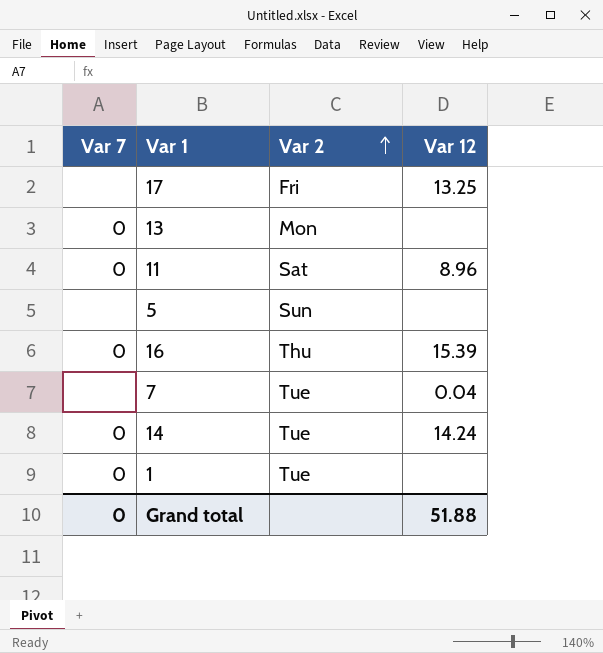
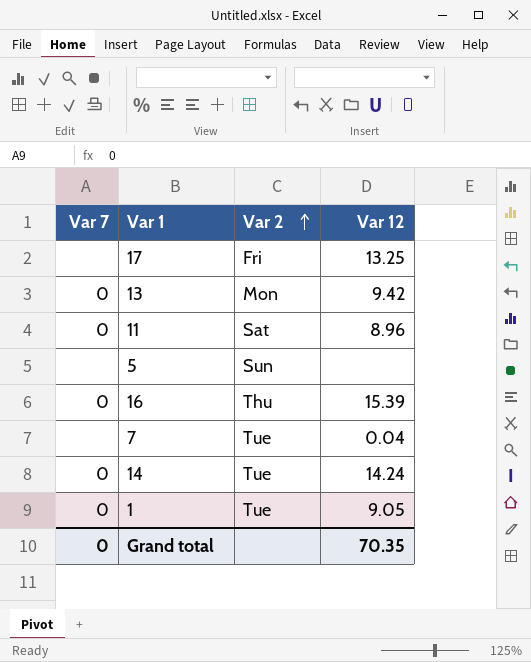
13 | Var 12: none -> 9.42
1 | Var 12: none -> 9.05
Grand total | Var 12: 51.88 -> 70.35

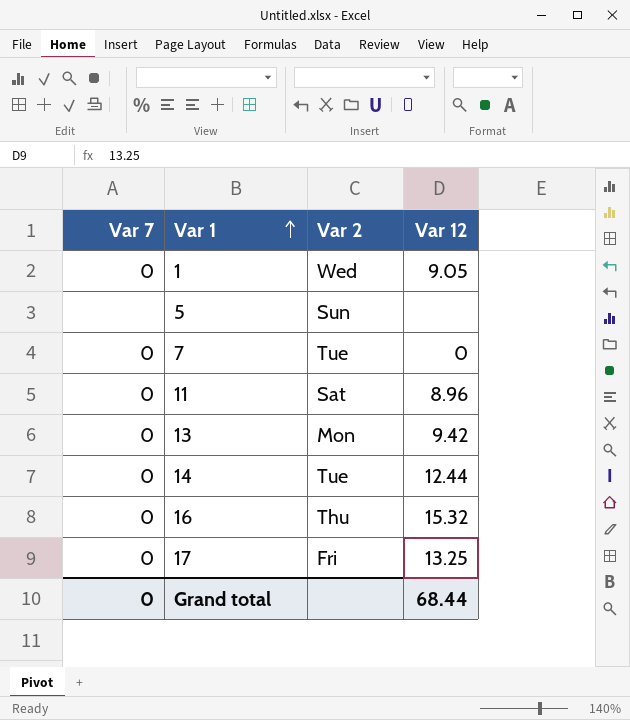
row order: Var 2 ascending -> Var 1 ascending
1 | Var 2: Tue -> Wed
7 | Var 7: none -> 0
7 | Var 12: 0.04 -> 0
14 | Var 12: 14.24 -> 12.44
16 | Var 12: 15.39 -> 15.32
17 | Var 7: none -> 0
Grand total | Var 12: 70.35 -> 68.44

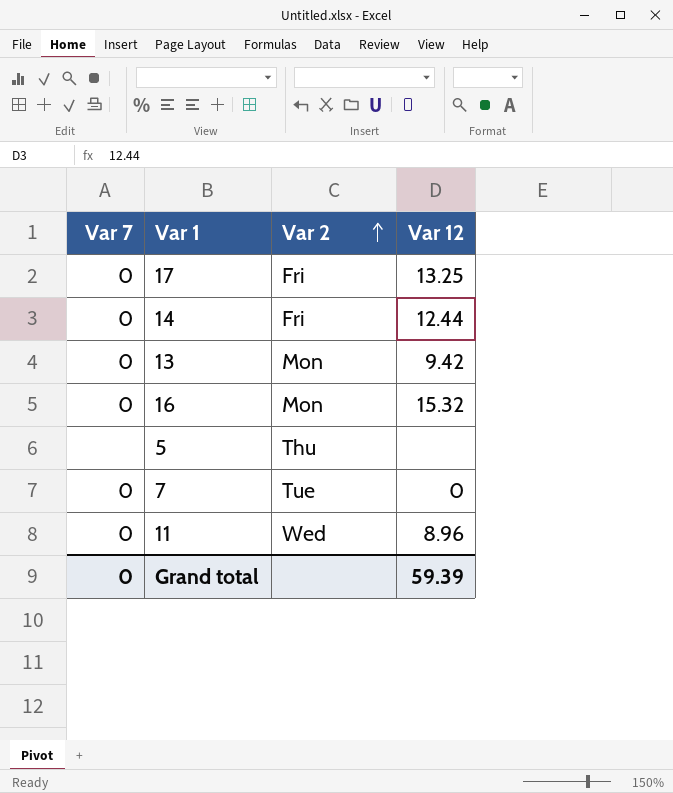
row order: Var 1 ascending -> Var 2 ascending
row 1: 0 | Wed | 9.05 -> none
14 | Var 2: Tue -> Fri
16 | Var 2: Thu -> Mon
5 | Var 2: Sun -> Thu
11 | Var 2: Sat -> Wed
Grand total | Var 12: 68.44 -> 59.39

